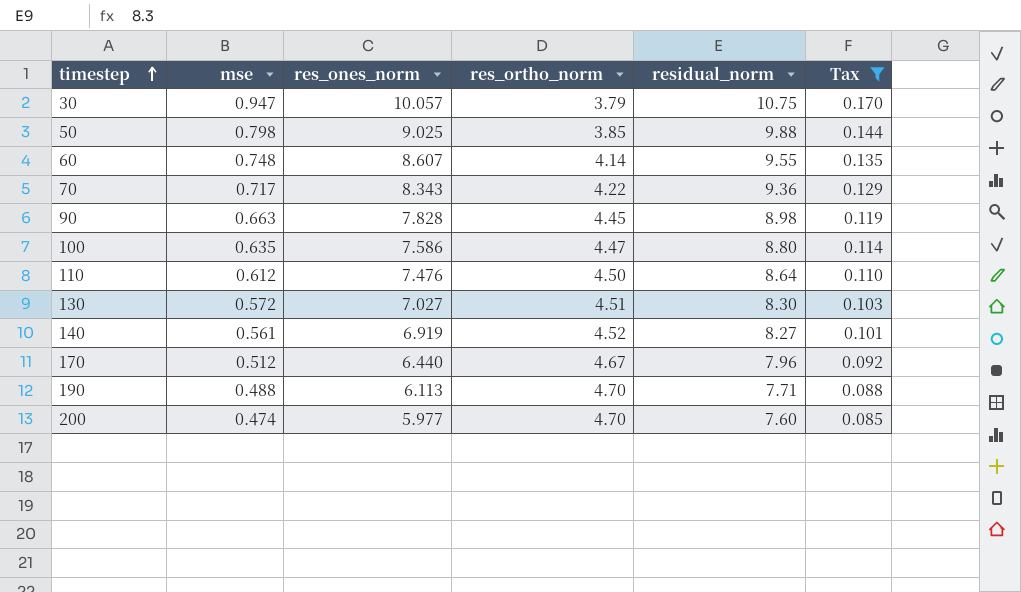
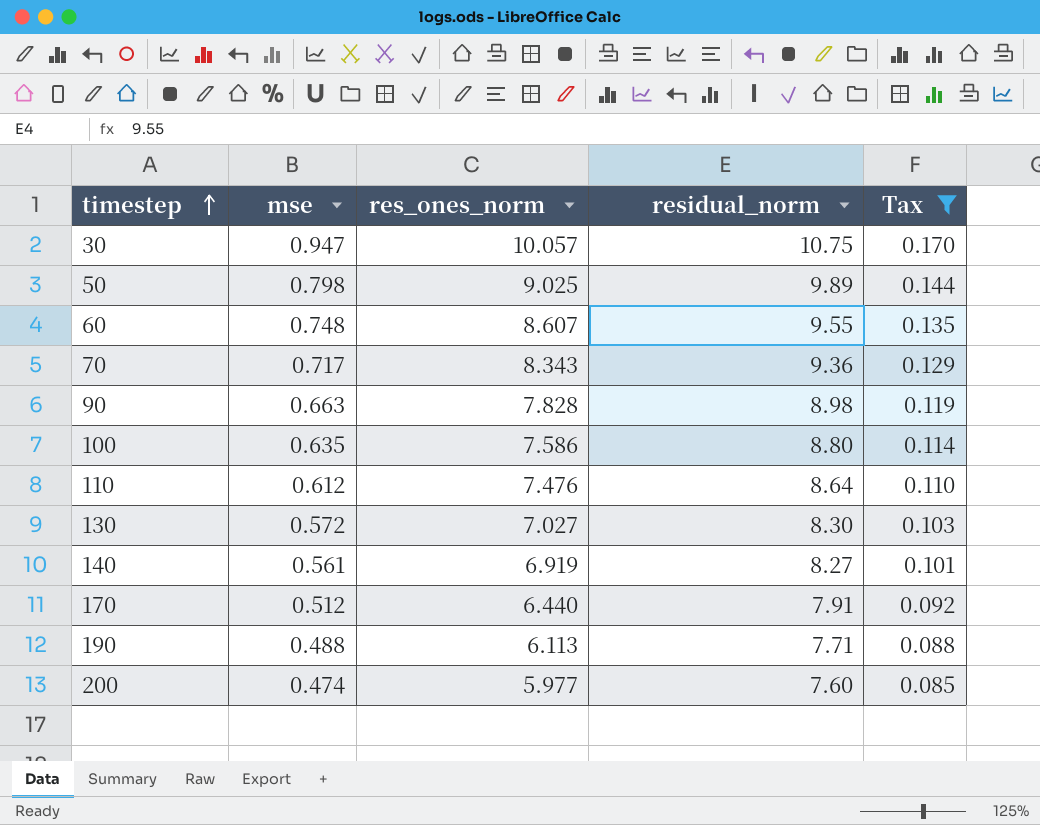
column res_ortho_norm | position: 4 -> none
50 | residual_norm: 9.88 -> 9.89
170 | residual_norm: 7.96 -> 7.91

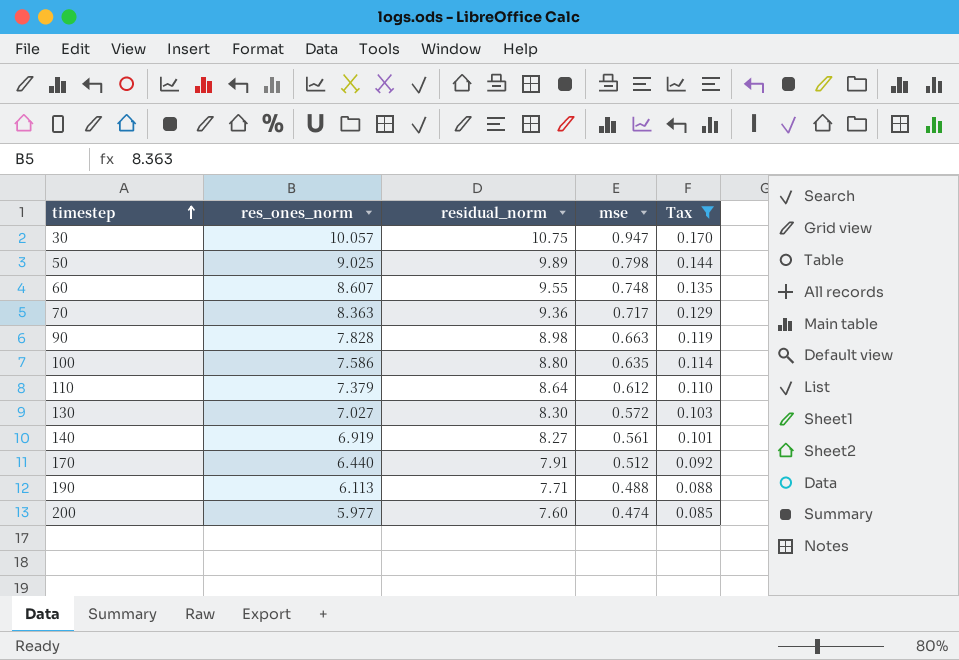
column mse | position: 2 -> 4
70 | res_ones_norm: 8.343 -> 8.363
110 | res_ones_norm: 7.476 -> 7.379

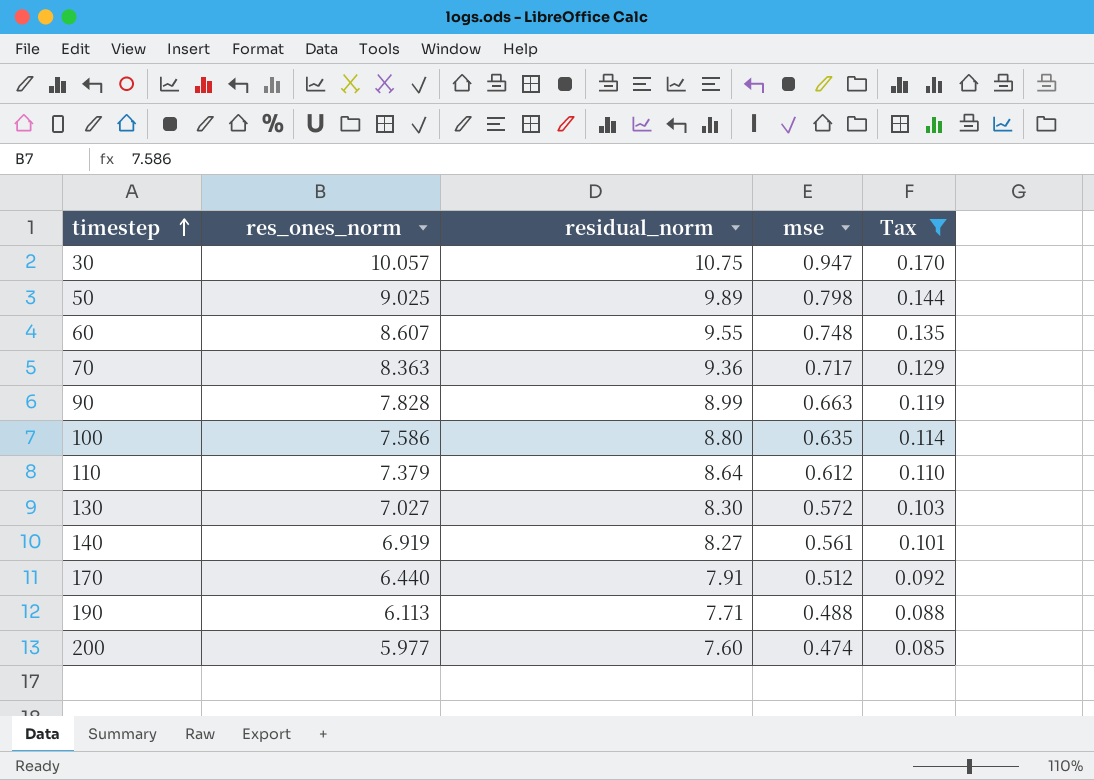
90 | residual_norm: 8.98 -> 8.99

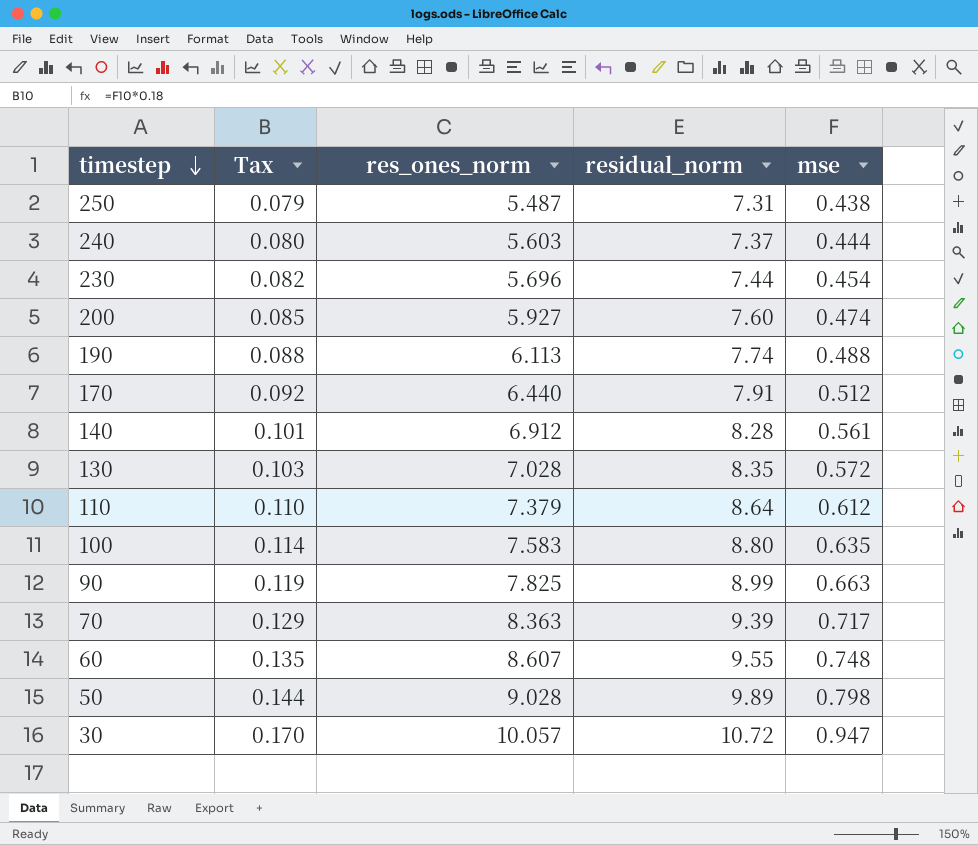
filter: Tax >= 0.085 -> none
row order: timestep ascending -> timestep descending
column Tax | position: 5 -> 2
200 | res_ones_norm: 5.977 -> 5.927
190 | residual_norm: 7.71 -> 7.74
140 | res_ones_norm: 6.919 -> 6.912
140 | residual_norm: 8.27 -> 8.28
130 | res_ones_norm: 7.027 -> 7.028
130 | residual_norm: 8.30 -> 8.35
100 | res_ones_norm: 7.586 -> 7.583
90 | res_ones_norm: 7.828 -> 7.825
70 | residual_norm: 9.36 -> 9.39
50 | res_ones_norm: 9.025 -> 9.028
30 | residual_norm: 10.75 -> 10.72

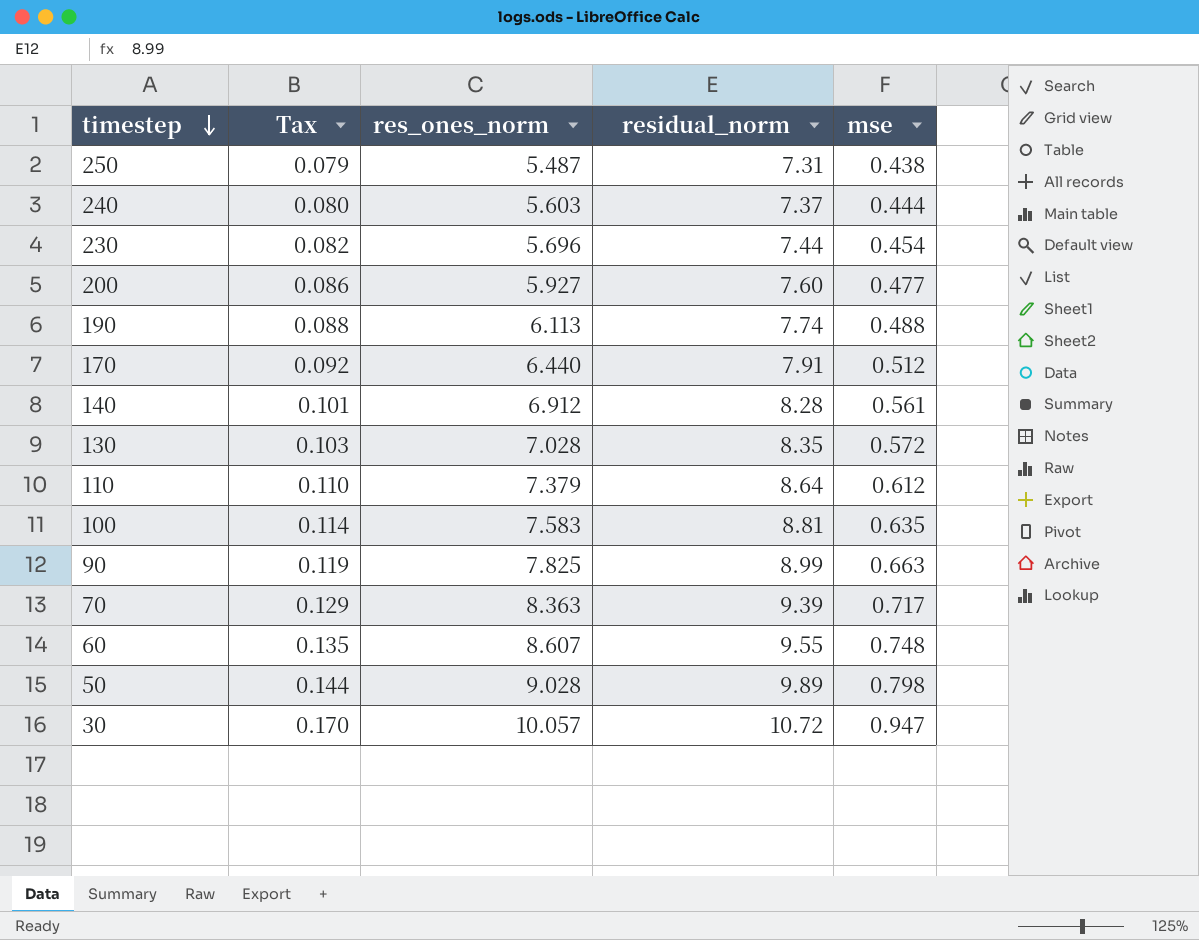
200 | Tax: 0.085 -> 0.086
200 | mse: 0.474 -> 0.477
100 | residual_norm: 8.80 -> 8.81

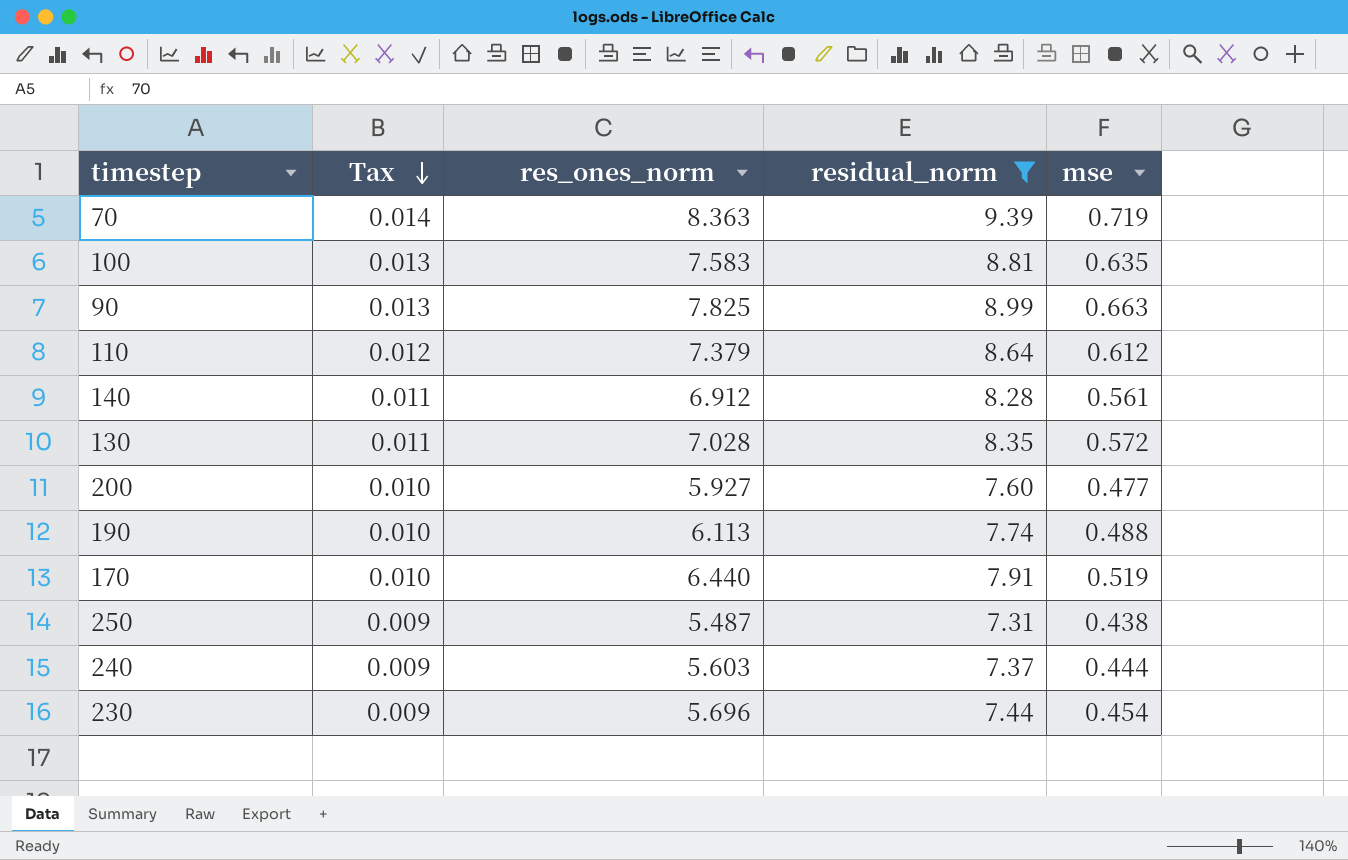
filter: none -> residual_norm <= 9.39
row order: timestep descending -> Tax descending
column Tax | formula: [mse] * 0.18 -> [mse] * 0.02
70 | mse: 0.717 -> 0.719
170 | mse: 0.512 -> 0.519

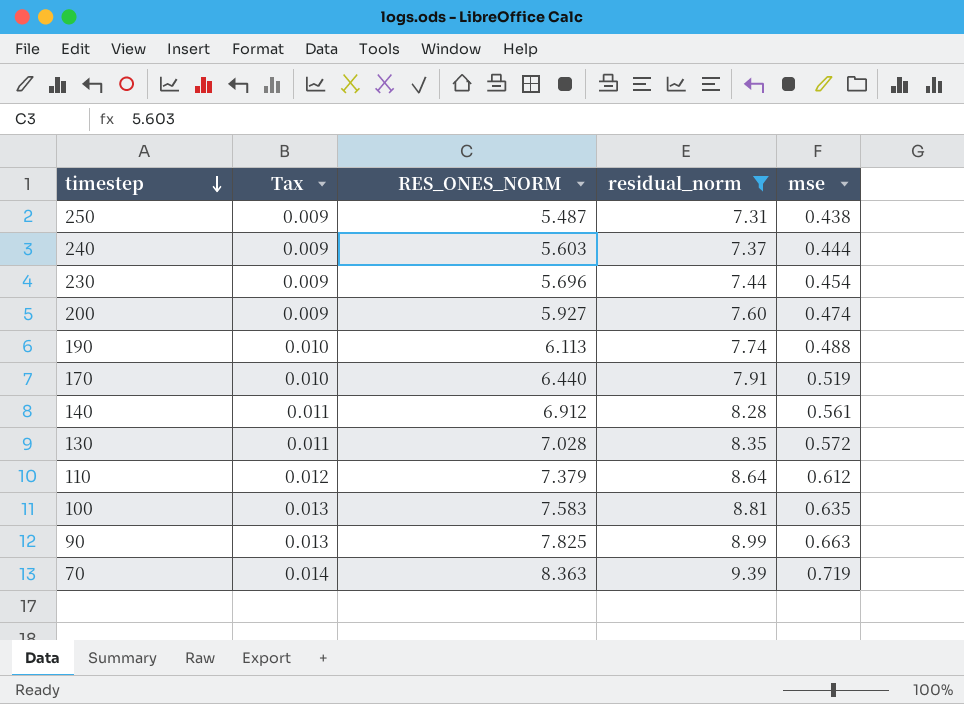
row order: Tax descending -> timestep descending
column name: res_ones_norm -> RES_ONES_NORM
200 | Tax: 0.010 -> 0.009
200 | mse: 0.477 -> 0.474

